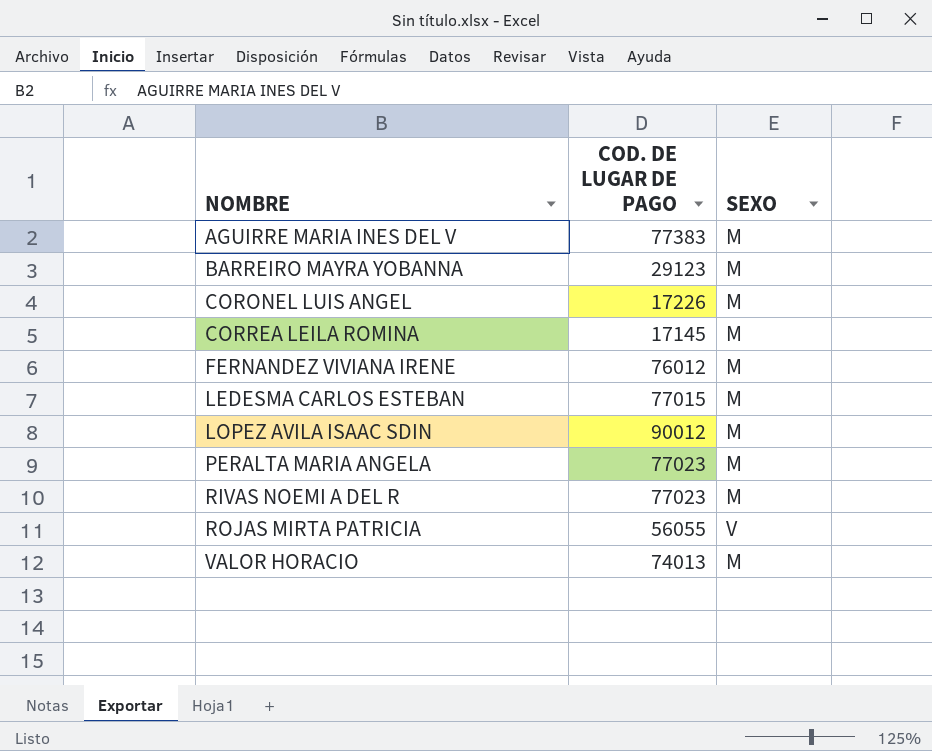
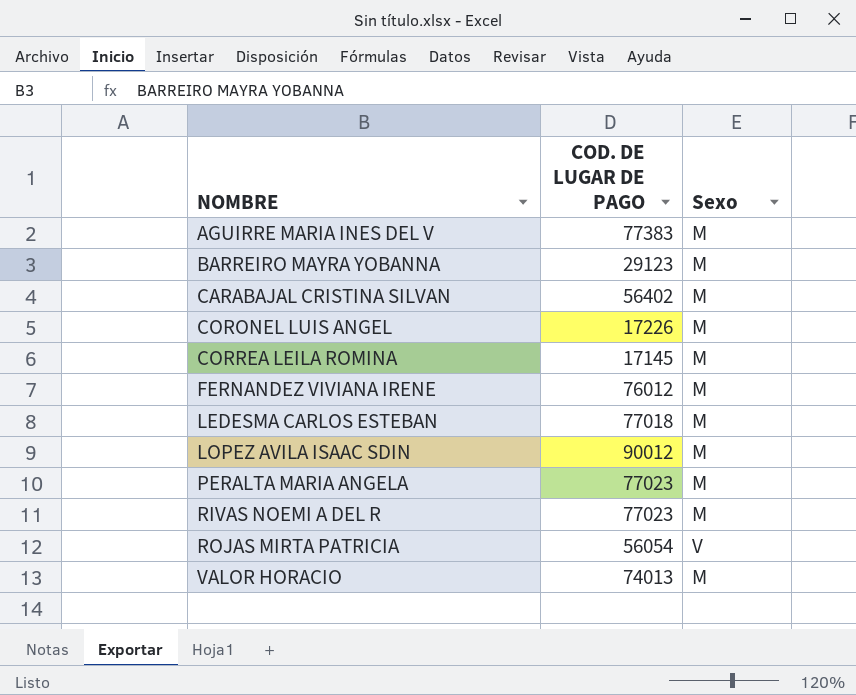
column name: SEXO -> Sexo
row CARABAJAL CRISTINA SILVAN: none -> 56402 | M
LEDESMA CARLOS ESTEBAN | COD. DE LUGAR DE PAGO: 77015 -> 77018
ROJAS MIRTA PATRICIA | COD. DE LUGAR DE PAGO: 56055 -> 56054

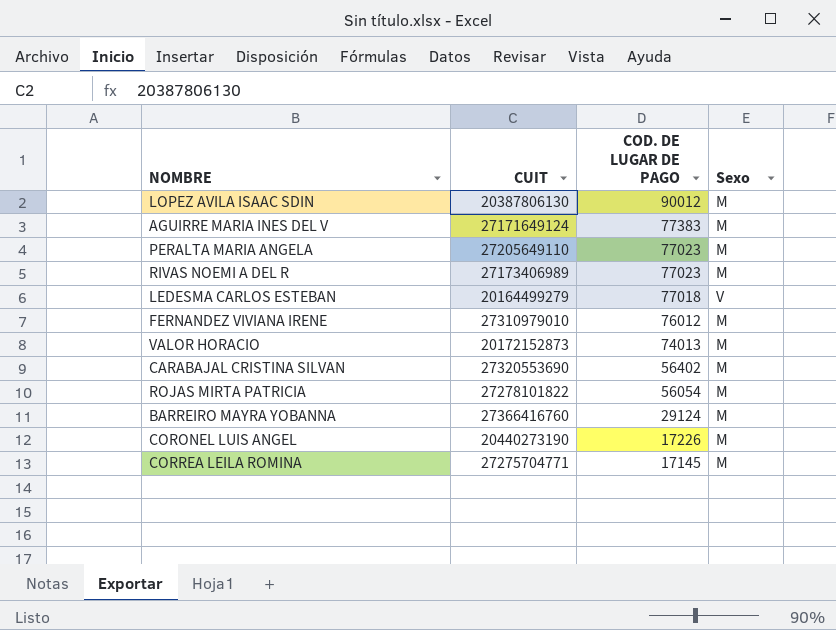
row order: NOMBRE ascending -> COD. DE LUGAR DE PAGO descending
column CUIT | position: none -> 2
LEDESMA CARLOS ESTEBAN | Sexo: M -> V
ROJAS MIRTA PATRICIA | Sexo: V -> M
BARREIRO MAYRA YOBANNA | COD. DE LUGAR DE PAGO: 29123 -> 29124

